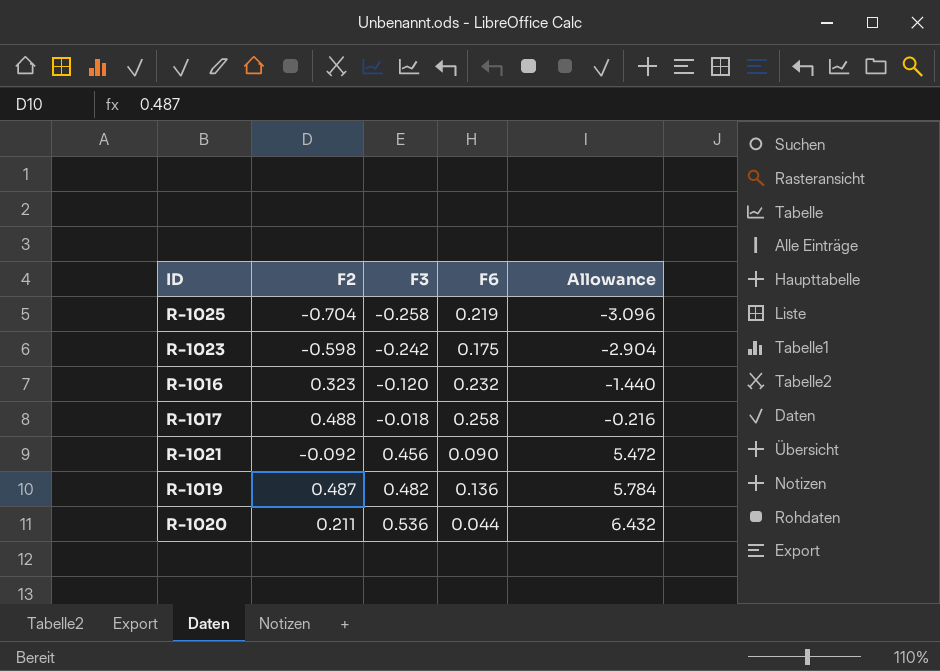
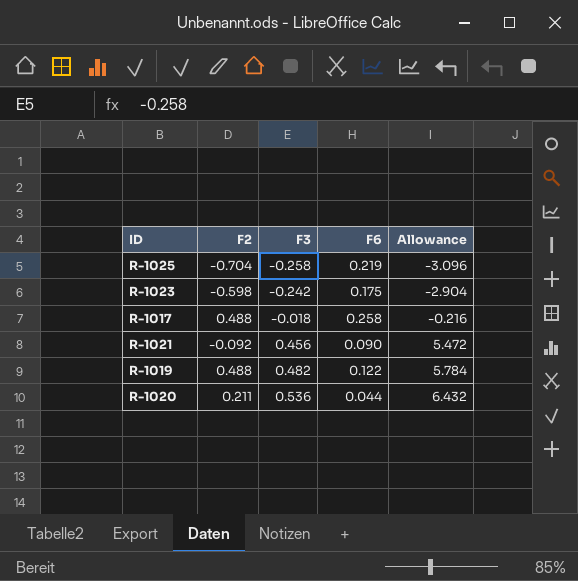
row R-1016: 0.323 | -0.120 | 0.232 | -1.440 -> none
R-1019 | F2: 0.487 -> 0.488
R-1019 | F6: 0.136 -> 0.122

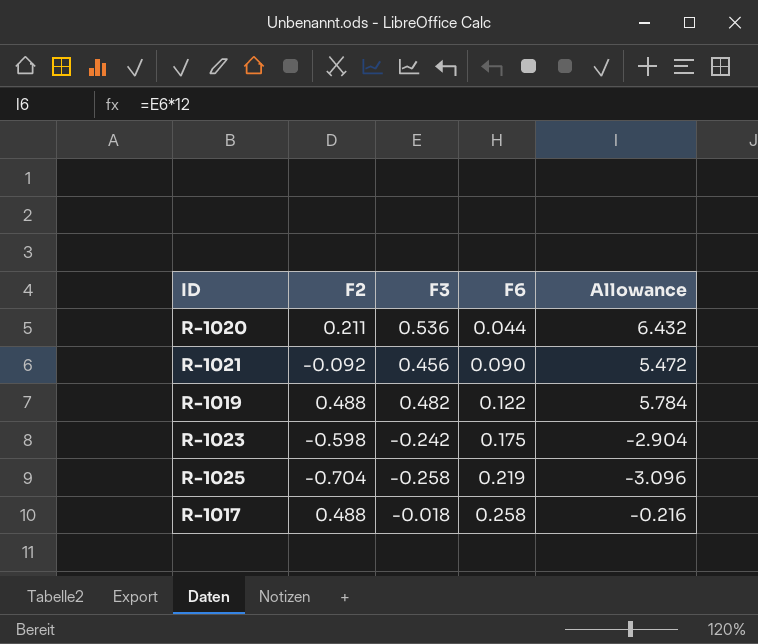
row order: F3 ascending -> F6 ascending

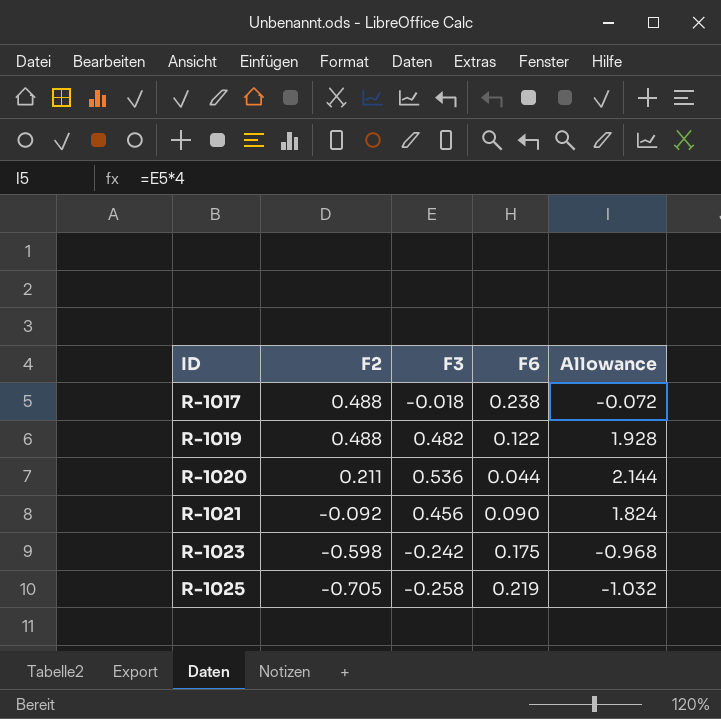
row order: F6 ascending -> ID ascending
column Allowance | formula: [F3] * 12 -> [F3] * 4
R-1017 | F6: 0.258 -> 0.238
R-1025 | F2: -0.704 -> -0.705

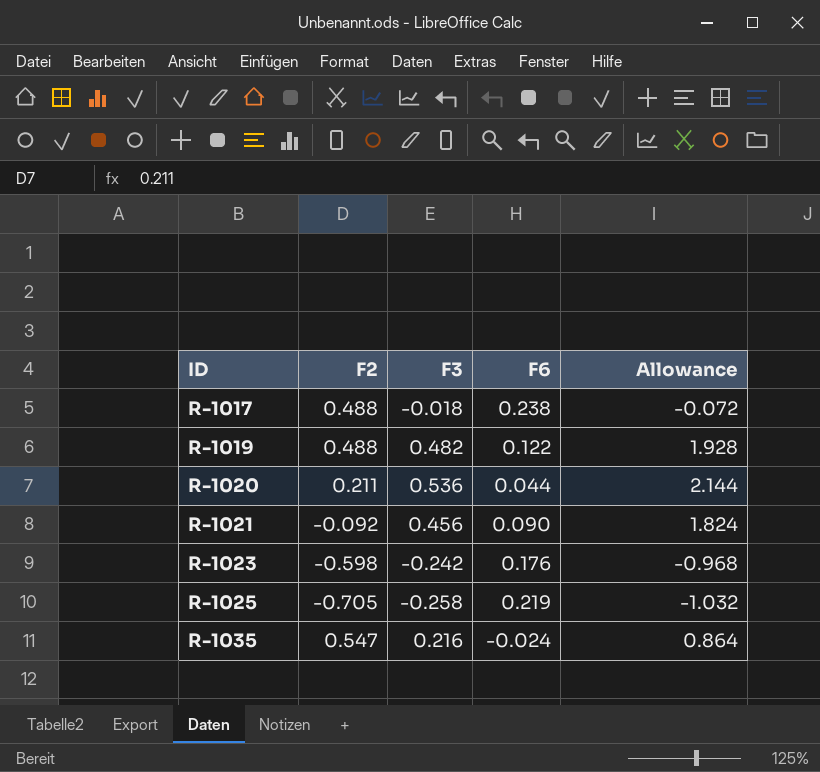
R-1023 | F6: 0.175 -> 0.176
row R-1035: none -> 0.547 | 0.216 | -0.024 | 0.864

